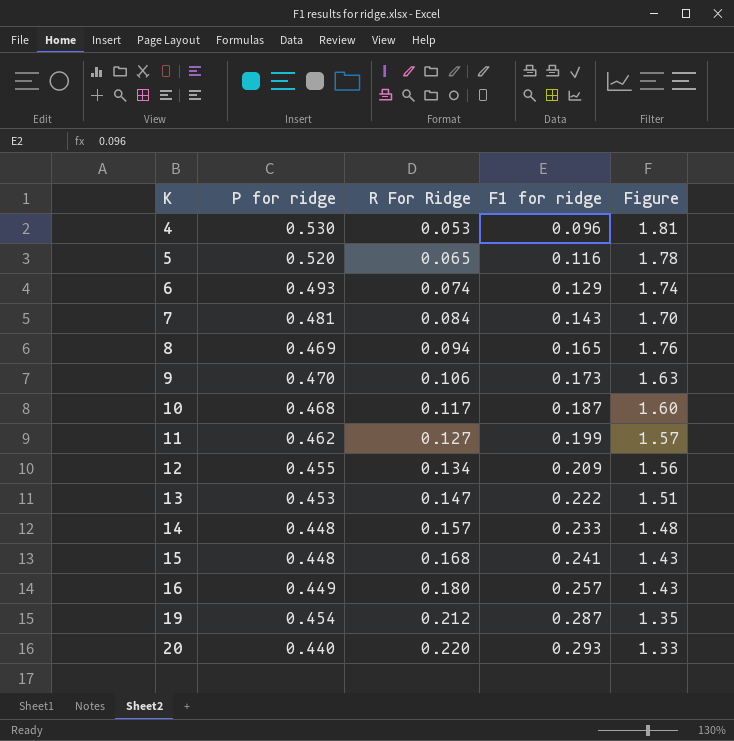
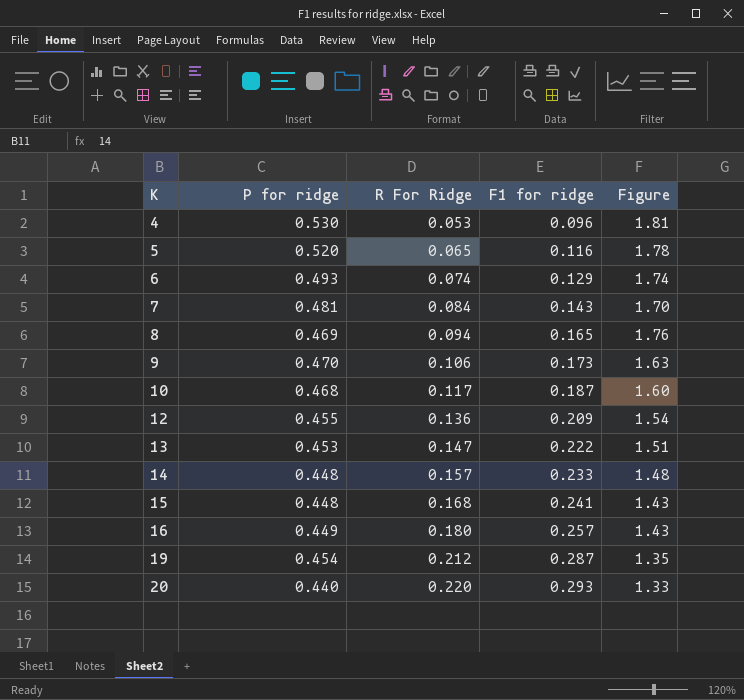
row 11: 0.462 | 0.127 | 0.199 | 1.57 -> none
12 | R For Ridge: 0.134 -> 0.136
12 | Figure: 1.56 -> 1.54

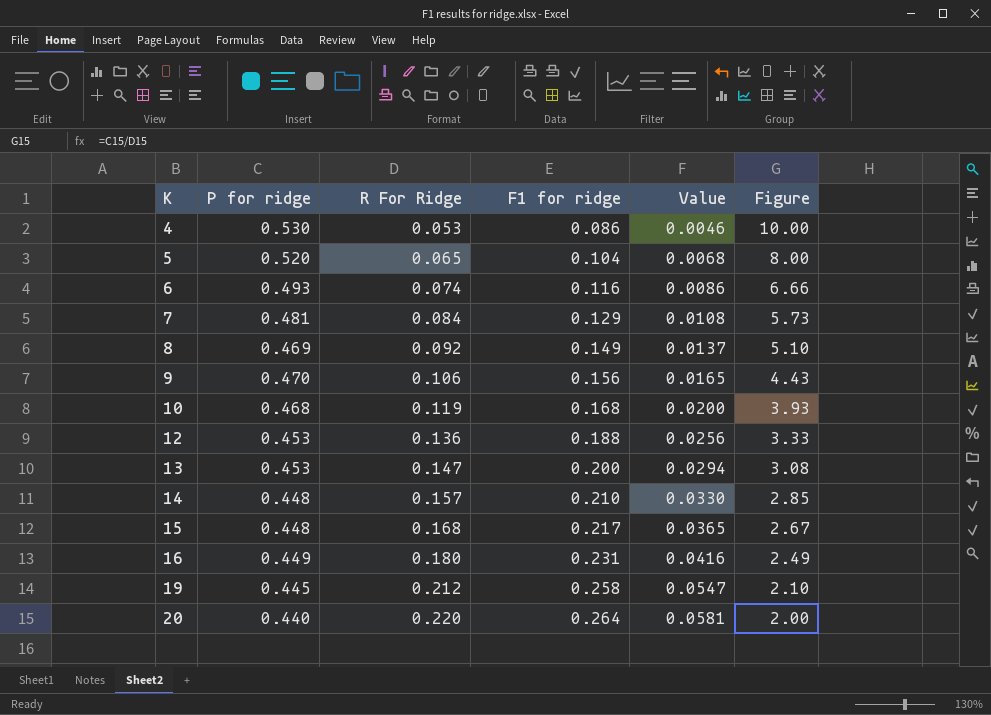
column Value | formula: none -> [R For Ridge] * [F1 for ridge]
column Figure | formula: [F1 for ridge] / [R For Ridge] -> [P for ridge] / [R For Ridge]
4 | F1 for ridge: 0.096 -> 0.086
5 | F1 for ridge: 0.116 -> 0.104
6 | F1 for ridge: 0.129 -> 0.116
7 | F1 for ridge: 0.143 -> 0.129
8 | R For Ridge: 0.094 -> 0.092
8 | F1 for ridge: 0.165 -> 0.149
9 | F1 for ridge: 0.173 -> 0.156
10 | R For Ridge: 0.117 -> 0.119
10 | F1 for ridge: 0.187 -> 0.168
12 | P for ridge: 0.455 -> 0.453
12 | F1 for ridge: 0.209 -> 0.188
13 | F1 for ridge: 0.222 -> 0.200
14 | F1 for ridge: 0.233 -> 0.210
15 | F1 for ridge: 0.241 -> 0.217
16 | F1 for ridge: 0.257 -> 0.231
19 | P for ridge: 0.454 -> 0.445
19 | F1 for ridge: 0.287 -> 0.258
20 | F1 for ridge: 0.293 -> 0.264

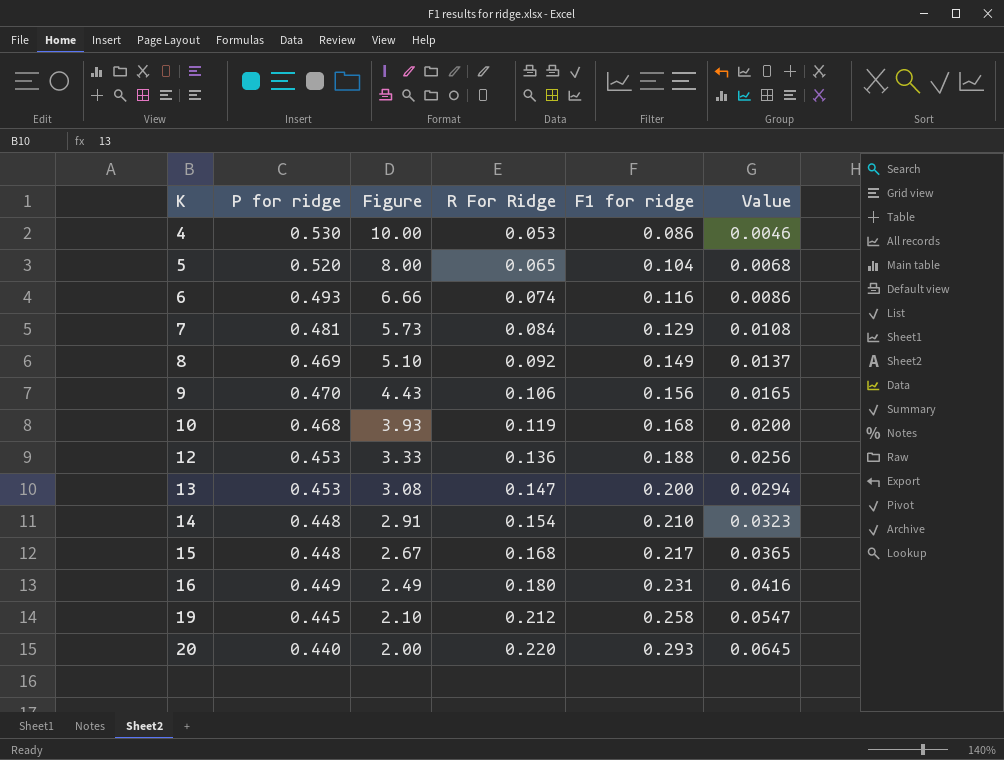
column Figure | position: 6 -> 3
14 | Figure: 2.85 -> 2.91
14 | R For Ridge: 0.157 -> 0.154
14 | Value: 0.0330 -> 0.0323
20 | F1 for ridge: 0.264 -> 0.293
20 | Value: 0.0581 -> 0.0645

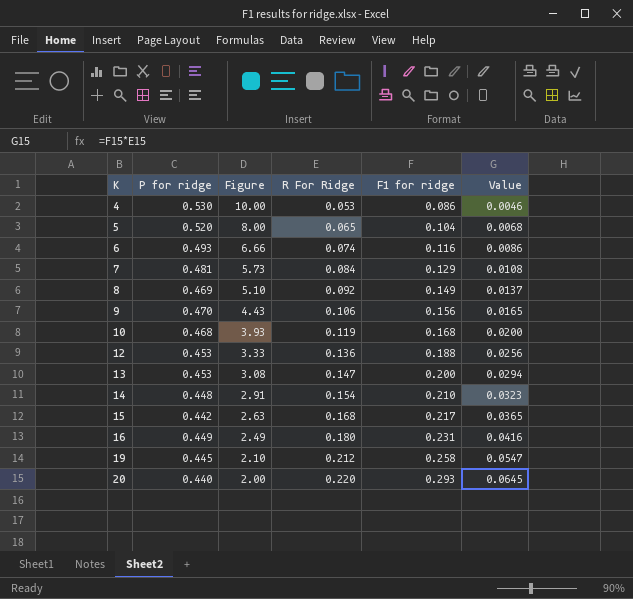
15 | P for ridge: 0.448 -> 0.442
15 | Figure: 2.67 -> 2.63

